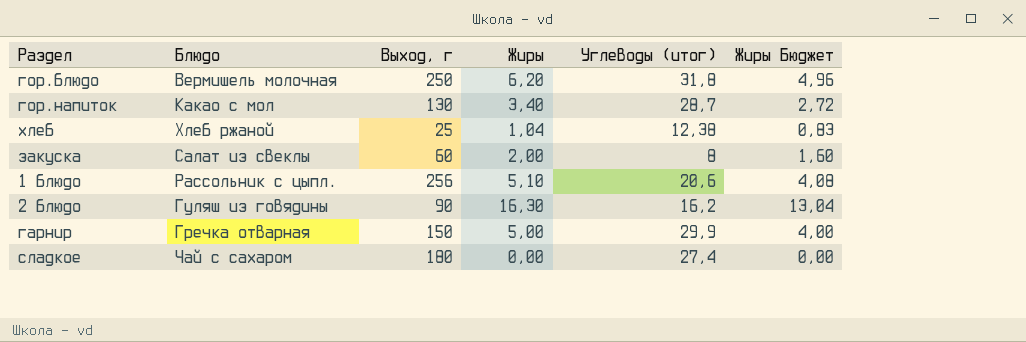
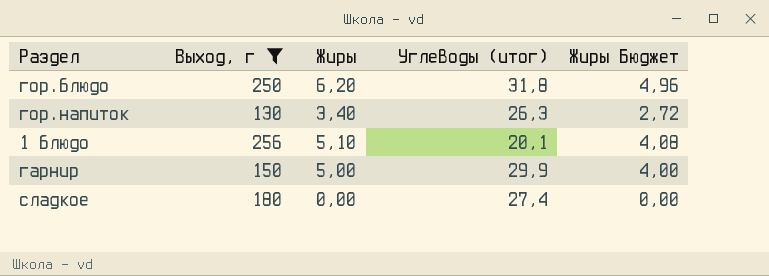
filter: none -> Выход, г >= 130
column Блюдо | position: 2 -> none
гор.напиток | Углеводы (итог): 28,7 -> 26,3
1 блюдо | Углеводы (итог): 20,6 -> 20,1

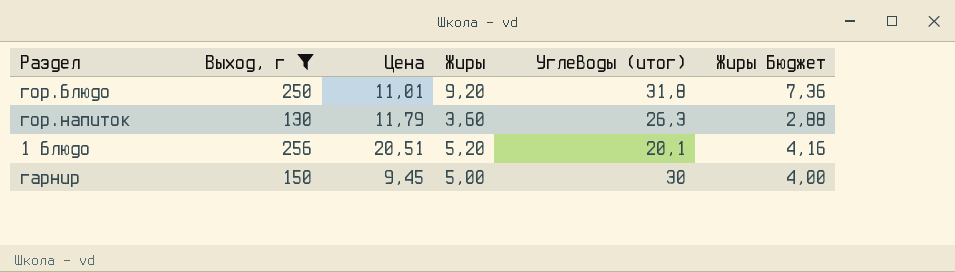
column Цена | position: none -> 3
row сладкое: 180 | 0,00 | 27,4 | 0,00 -> none
гор.блюдо | Жиры: 6,20 -> 9,20
гор.блюдо | Жиры Бюджет: 4,96 -> 7,36
гор.напиток | Жиры: 3,40 -> 3,60
гор.напиток | Жиры Бюджет: 2,72 -> 2,88
1 блюдо | Жиры: 5,10 -> 5,20
1 блюдо | Жиры Бюджет: 4,08 -> 4,16
гарнир | Углеводы (итог): 29,9 -> 30

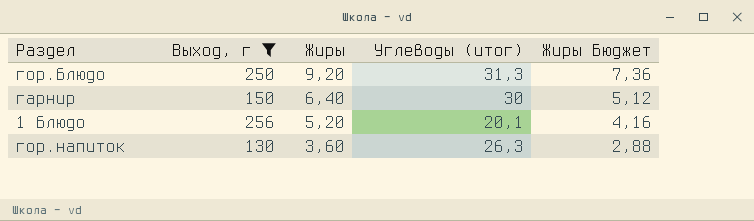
row order: none -> Жиры descending
column Цена | position: 3 -> none
гор.блюдо | Углеводы (итог): 31,8 -> 31,3
гарнир | Жиры: 5,00 -> 6,40
гарнир | Жиры Бюджет: 4,00 -> 5,12

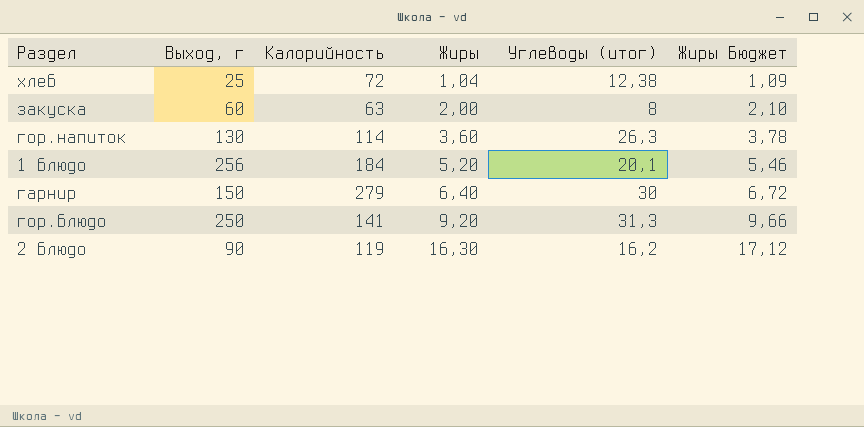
filter: Выход, г >= 130 -> none
row order: Жиры descending -> Жиры ascending
column Калорийность | position: none -> 3
column Жиры Бюджет | formula: [Жиры] * 0,8 -> [Жиры] * 1,05

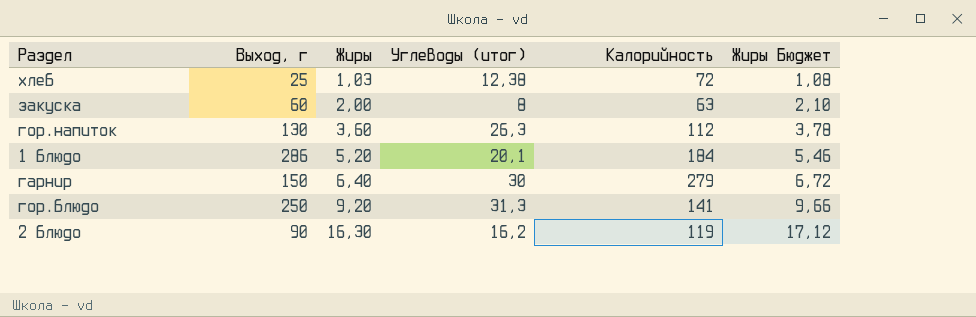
column Калорийность | position: 3 -> 5
хлеб | Жиры: 1,04 -> 1,03
хлеб | Жиры Бюджет: 1,09 -> 1,08
гор.напиток | Калорийность: 114 -> 112
1 блюдо | Выход, г: 256 -> 286

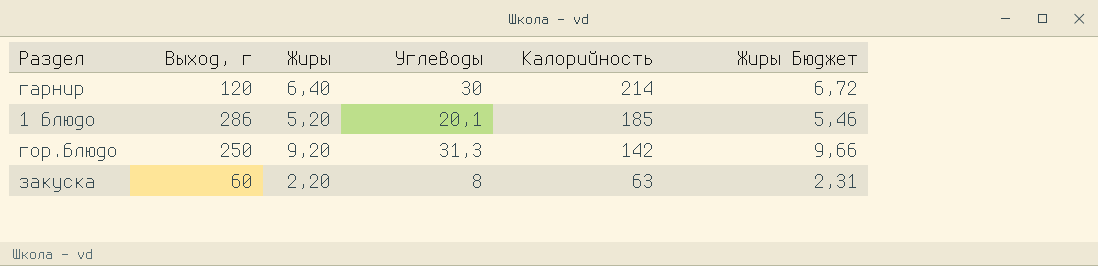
row order: Жиры ascending -> Калорийность descending
column name: Углеводы (итог) -> Углеводы
row хлеб: 25 | 1,03 | 12,38 | 72 | 1,08 -> none
row гор.напиток: 130 | 3,60 | 26,3 | 112 | 3,78 -> none
row 2 блюдо: 90 | 16,30 | 16,2 | 119 | 17,12 -> none
гарнир | Выход, г: 150 -> 120
гарнир | Калорийность: 279 -> 214
1 блюдо | Калорийность: 184 -> 185
гор.блюдо | Калорийность: 141 -> 142
закуска | Жиры: 2,00 -> 2,20
закуска | Жиры Бюджет: 2,10 -> 2,31

